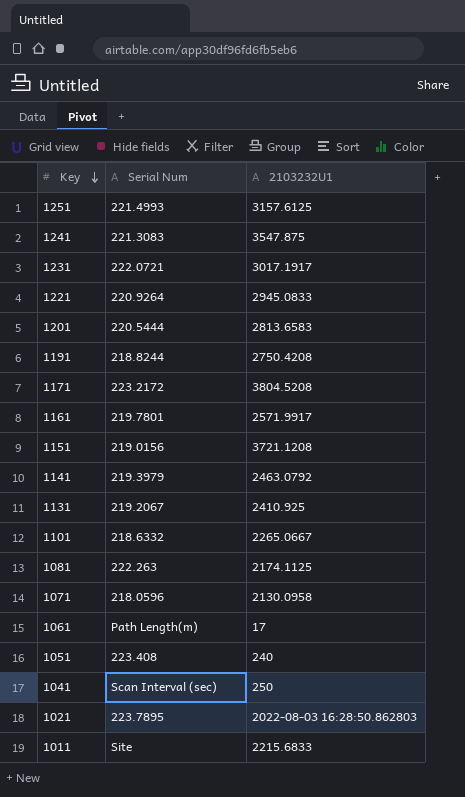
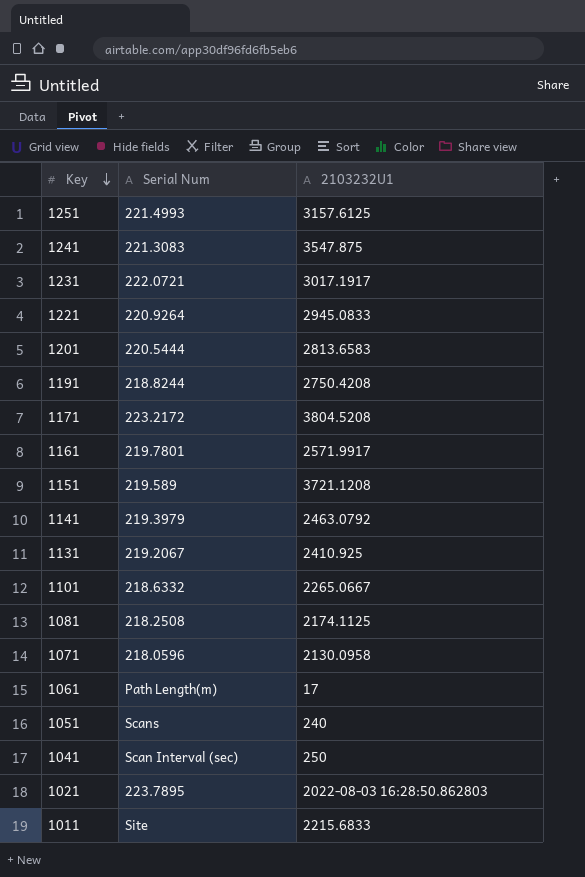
1151 | Serial Num: 219.0156 -> 219.589
1081 | Serial Num: 222.263 -> 218.2508
1051 | Serial Num: 223.408 -> Scans

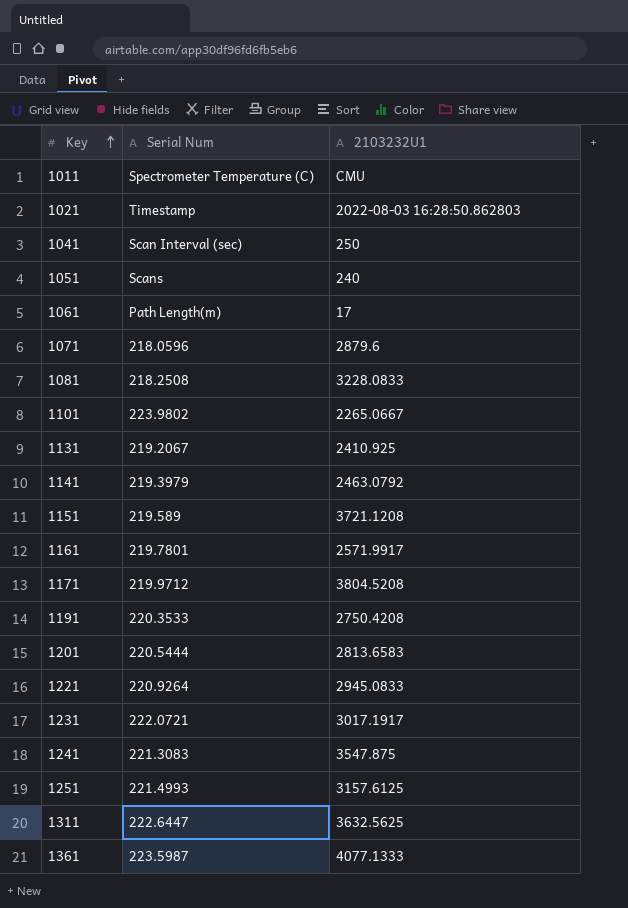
row order: Key descending -> Key ascending
1011 | Serial Num: Site -> Spectrometer Temperature (C)
1011 | 2103232U1: 2215.6833 -> CMU
1021 | Serial Num: 223.7895 -> Timestamp
1071 | 2103232U1: 2130.0958 -> 2879.6
1081 | 2103232U1: 2174.1125 -> 3228.0833
1101 | Serial Num: 218.6332 -> 223.9802
1171 | Serial Num: 223.2172 -> 219.9712
1191 | Serial Num: 218.8244 -> 220.3533
row 1311: none -> 222.6447 | 3632.5625
row 1361: none -> 223.5987 | 4077.1333

